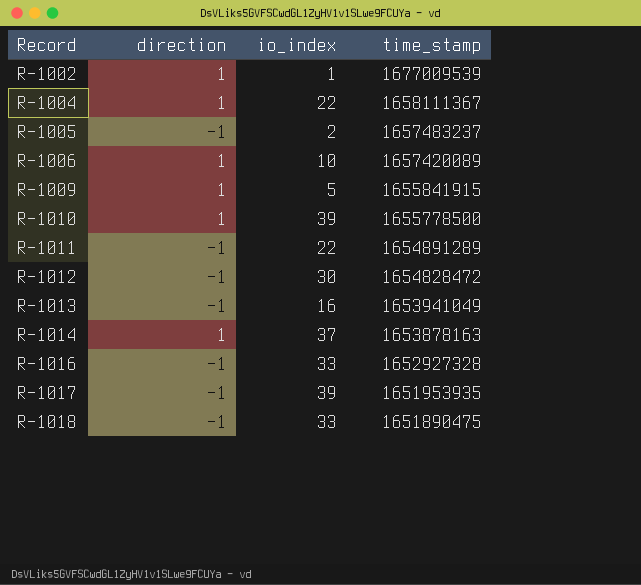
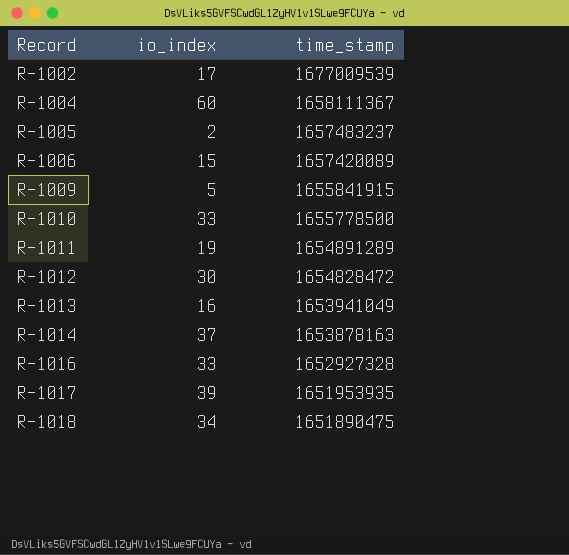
column direction | position: 2 -> none
R-1002 | io_index: 1 -> 17
R-1004 | io_index: 22 -> 60
R-1006 | io_index: 10 -> 15
R-1010 | io_index: 39 -> 33
R-1011 | io_index: 22 -> 19
R-1018 | io_index: 33 -> 34

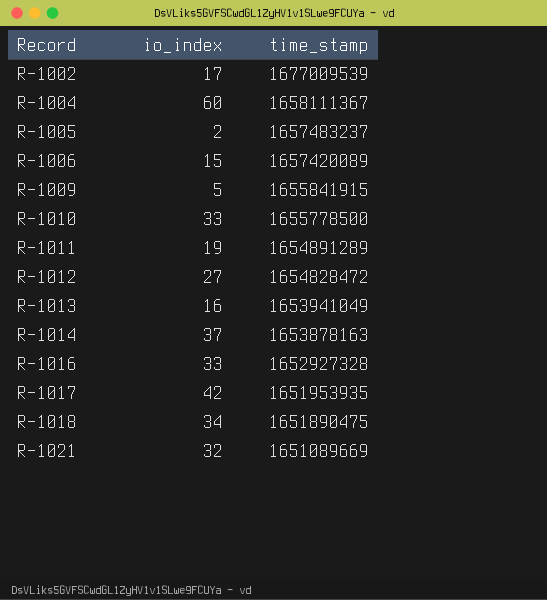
R-1012 | io_index: 30 -> 27
R-1017 | io_index: 39 -> 42
row R-1021: none -> 32 | 1651089669

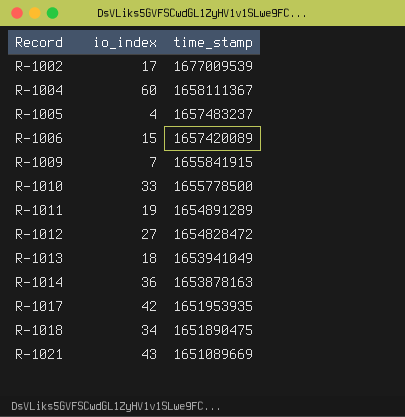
row R-1016: 33 | 1652927328 -> none
R-1005 | io_index: 2 -> 4
R-1009 | io_index: 5 -> 7
R-1013 | io_index: 16 -> 18
R-1014 | io_index: 37 -> 36
R-1021 | io_index: 32 -> 43

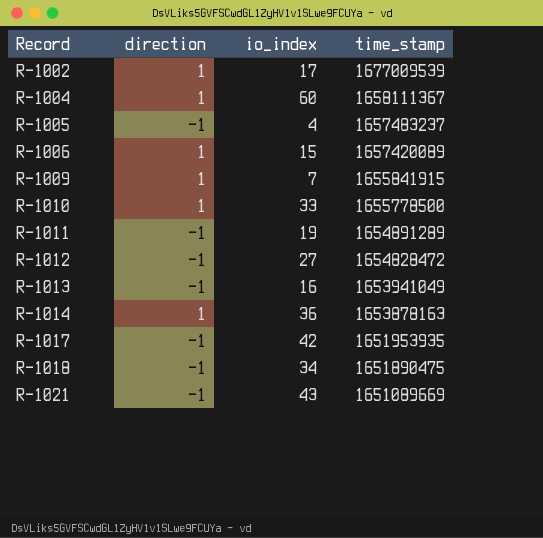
column direction | position: none -> 2
R-1013 | io_index: 18 -> 16

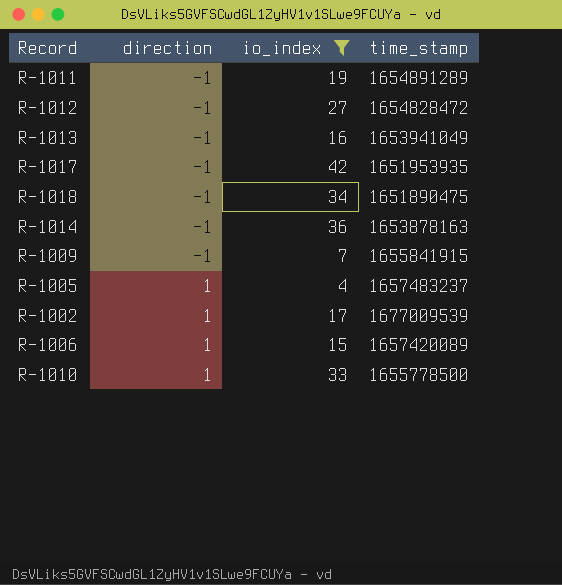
filter: none -> io_index <= 42
row order: Record ascending -> direction ascending
R-1014 | direction: 1 -> -1
R-1009 | direction: 1 -> -1
R-1005 | direction: -1 -> 1

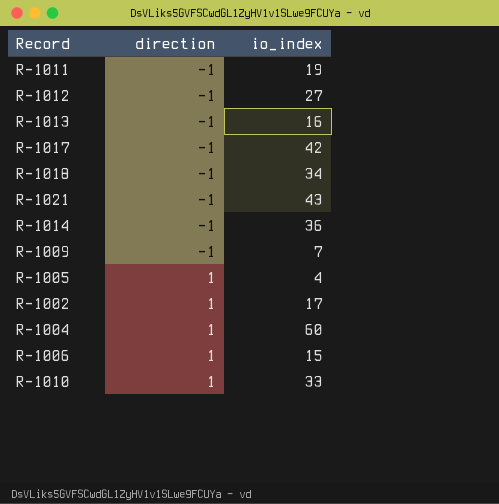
filter: io_index <= 42 -> none
column time_stamp | position: 4 -> none

